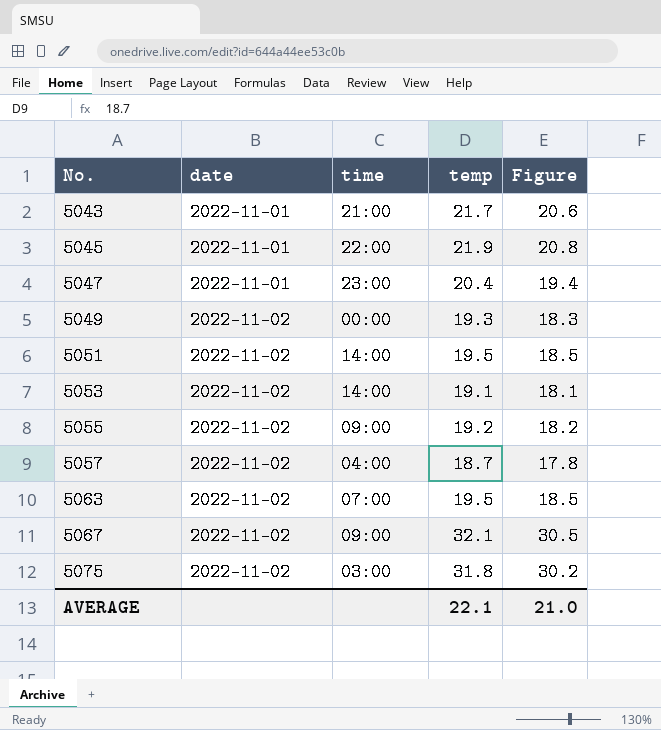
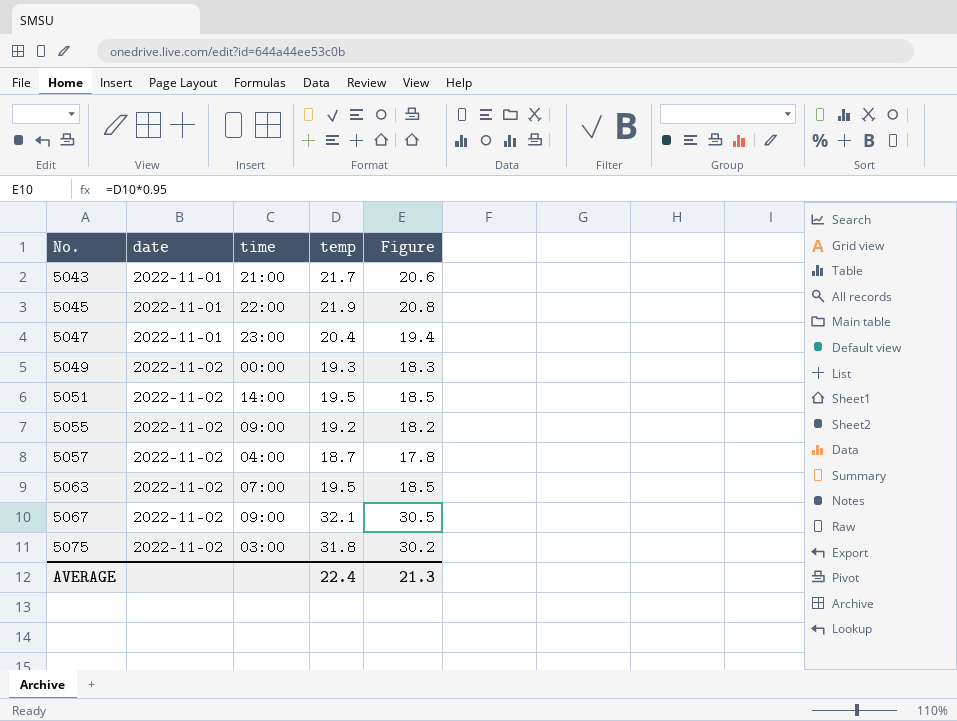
row 5053: 2022-11-02 | 14:00 | 19.1 | 18.1 -> none
AVERAGE | temp: 22.1 -> 22.4
AVERAGE | Figure: 21.0 -> 21.3

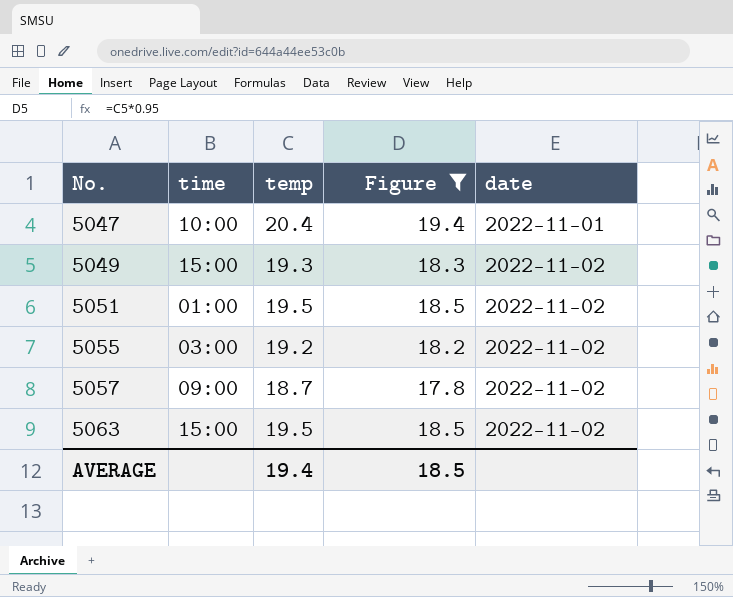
filter: none -> Figure <= 19.4
column date | position: 2 -> 5
5047 | time: 23:00 -> 10:00
5049 | time: 00:00 -> 15:00
5051 | time: 14:00 -> 01:00
5055 | time: 09:00 -> 03:00
5057 | time: 04:00 -> 09:00
5063 | time: 07:00 -> 15:00
AVERAGE | temp: 22.4 -> 19.4
AVERAGE | Figure: 21.3 -> 18.5

